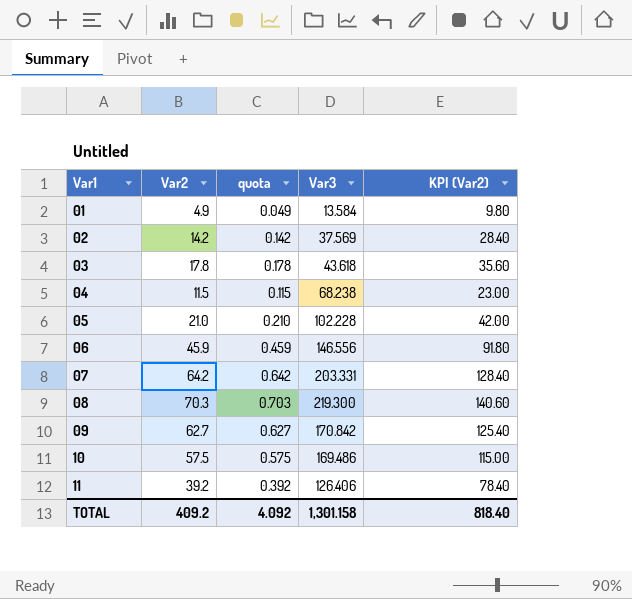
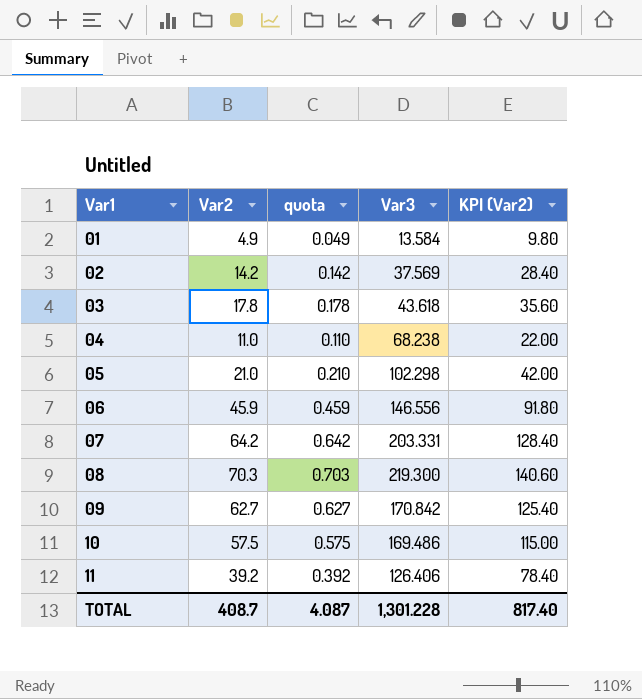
04 | Var2: 11.5 -> 11.0
04 | quota: 0.115 -> 0.110
04 | KPI (Var2): 23.00 -> 22.00
05 | Var3: 102.228 -> 102.298
TOTAL | Var2: 409.2 -> 408.7
TOTAL | quota: 4.092 -> 4.087
TOTAL | Var3: 1,301.158 -> 1,301.228
TOTAL | KPI (Var2): 818.40 -> 817.40

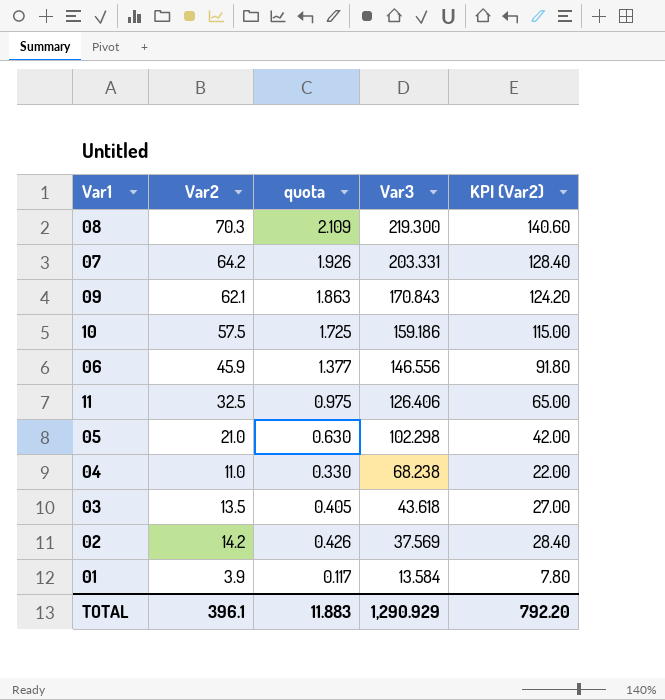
row order: Var1 ascending -> Var3 descending
column quota | formula: [Var2] * 0.01 -> [Var2] * 0.03
09 | Var2: 62.7 -> 62.1
09 | Var3: 170.842 -> 170.843
09 | KPI (Var2): 125.40 -> 124.20
10 | Var3: 169.486 -> 159.186
11 | Var2: 39.2 -> 32.5
11 | KPI (Var2): 78.40 -> 65.00
03 | Var2: 17.8 -> 13.5
03 | KPI (Var2): 35.60 -> 27.00
01 | Var2: 4.9 -> 3.9
01 | KPI (Var2): 9.80 -> 7.80
TOTAL | Var2: 408.7 -> 396.1
TOTAL | quota: 4.087 -> 11.883
TOTAL | Var3: 1,301.228 -> 1,290.929
TOTAL | KPI (Var2): 817.40 -> 792.20

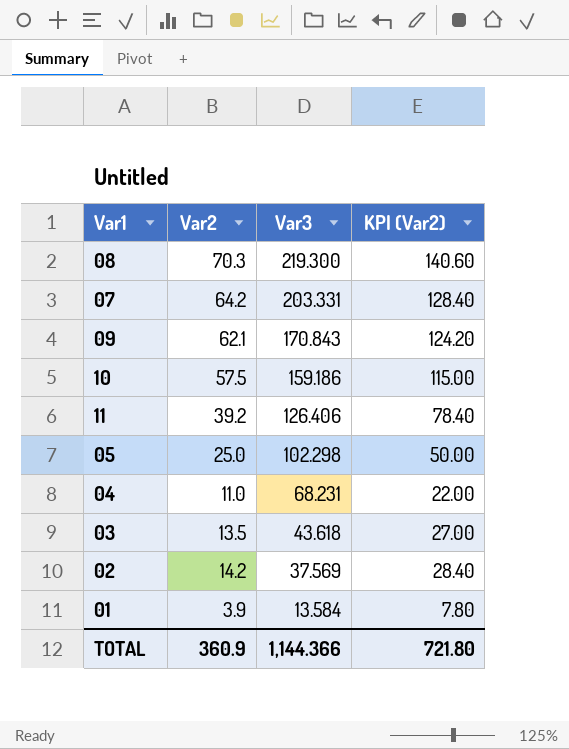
column quota | formula: [Var2] * 0.03 -> none
row 06: 45.9 | 1.377 | 146.556 | 91.80 -> none
11 | Var2: 32.5 -> 39.2
11 | KPI (Var2): 65.00 -> 78.40
05 | Var2: 21.0 -> 25.0
05 | KPI (Var2): 42.00 -> 50.00
04 | Var3: 68.238 -> 68.231
TOTAL | Var2: 396.1 -> 360.9
TOTAL | Var3: 1,290.929 -> 1,144.366
TOTAL | KPI (Var2): 792.20 -> 721.80

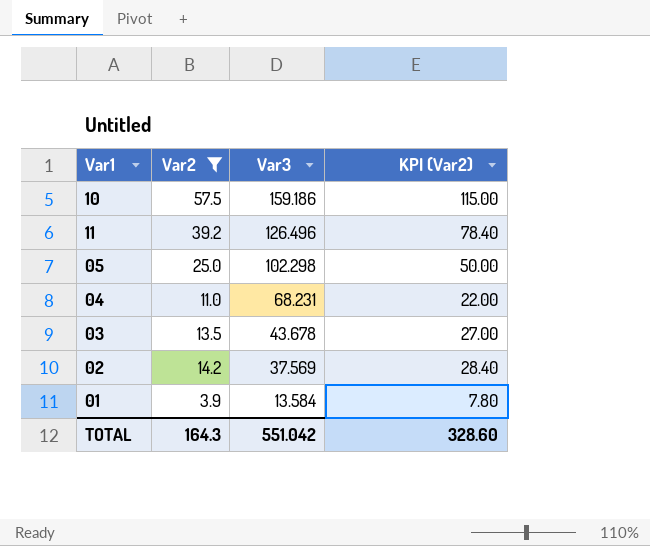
filter: none -> Var2 <= 57.5
11 | Var3: 126.406 -> 126.496
03 | Var3: 43.618 -> 43.678
TOTAL | Var2: 360.9 -> 164.3
TOTAL | Var3: 1,144.366 -> 551.042
TOTAL | KPI (Var2): 721.80 -> 328.60

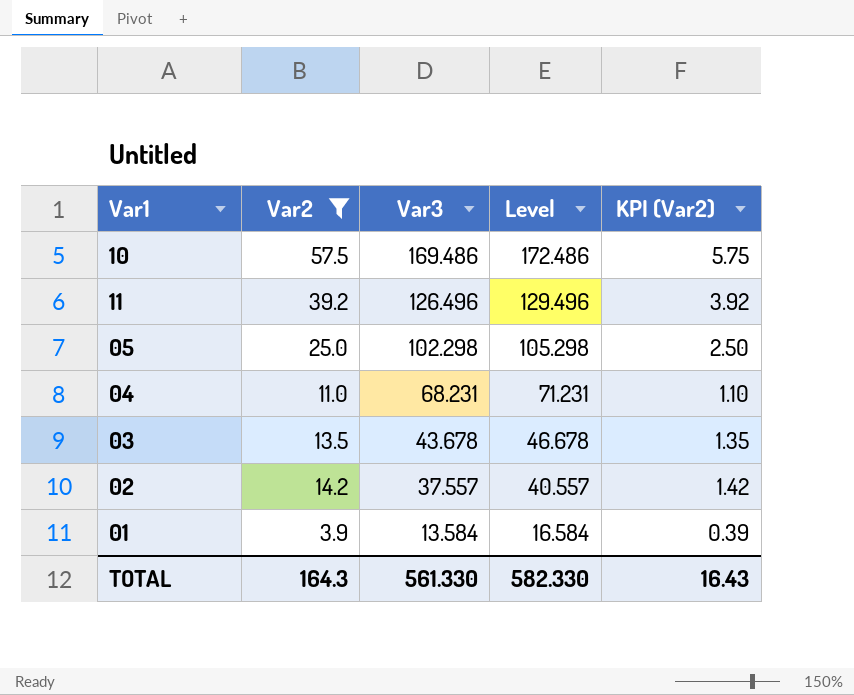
column Level | formula: none -> [Var3] + 3
column KPI (Var2) | formula: [Var2] * 2 -> [Var2] * 0.1
10 | Var3: 159.186 -> 169.486
02 | Var3: 37.569 -> 37.557
TOTAL | Var3: 551.042 -> 561.330
TOTAL | KPI (Var2): 328.60 -> 16.43

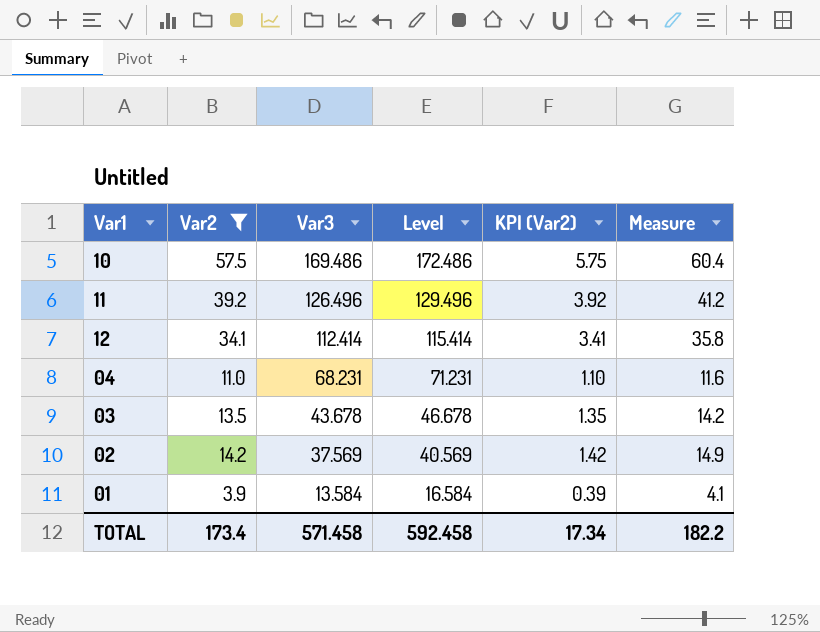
column Measure | formula: none -> [Var2] * 1.05
row 05: 25.0 | 102.298 | 105.298 | 2.50 -> none
row 12: none -> 34.1 | 112.414 | 115.414 | 3.41 | 35.8
02 | Var3: 37.557 -> 37.569
02 | Level: 40.557 -> 40.569
TOTAL | Var2: 164.3 -> 173.4
TOTAL | Var3: 561.330 -> 571.458
TOTAL | Level: 582.330 -> 592.458
TOTAL | KPI (Var2): 16.43 -> 17.34

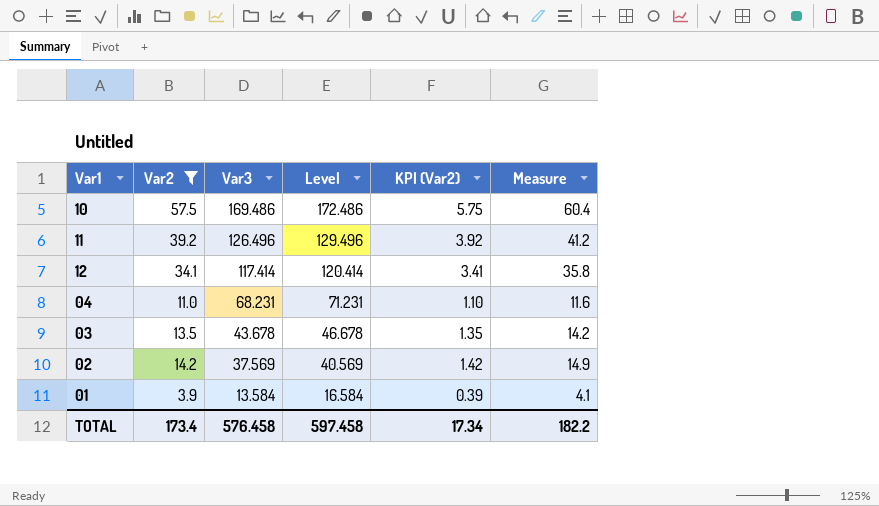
12 | Var3: 112.414 -> 117.414
12 | Level: 115.414 -> 120.414
TOTAL | Var3: 571.458 -> 576.458
TOTAL | Level: 592.458 -> 597.458

